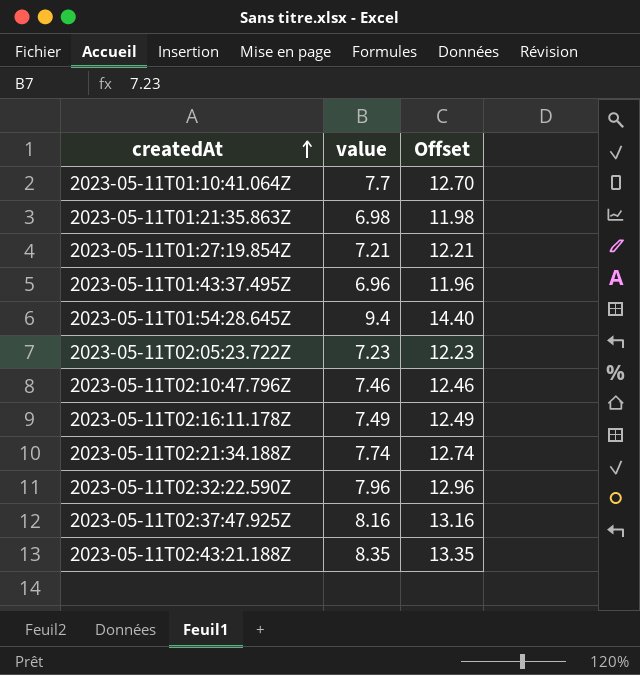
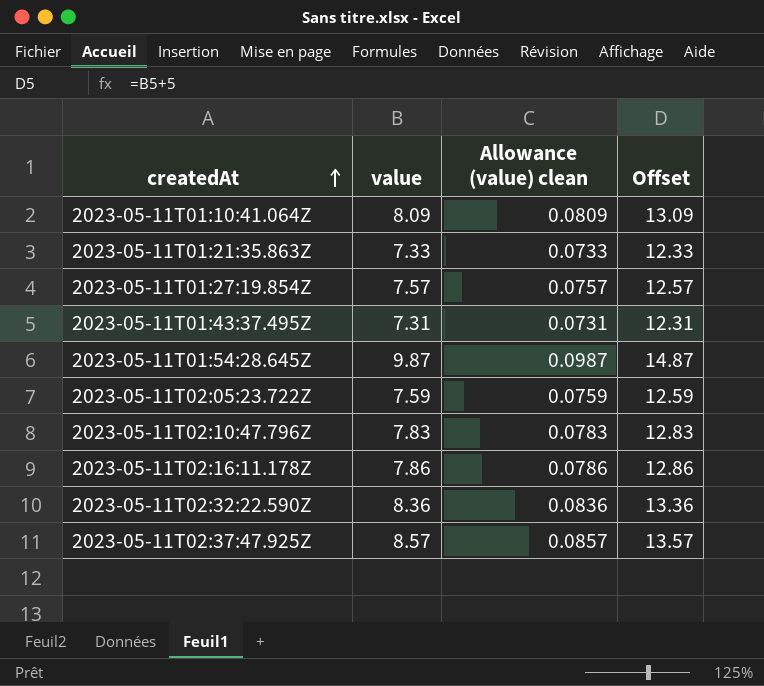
column Allowance (value) clean | formula: none -> [value] * 0.01
row 2023-05-11T02:21:34.188Z: 7.74 | 12.74 -> none
row 2023-05-11T02:43:21.188Z: 8.35 | 13.35 -> none
2023-05-11T01:10:41.064Z | value: 7.7 -> 8.09
2023-05-11T01:10:41.064Z | Offset: 12.70 -> 13.09
2023-05-11T01:21:35.863Z | value: 6.98 -> 7.33
2023-05-11T01:21:35.863Z | Offset: 11.98 -> 12.33
2023-05-11T01:27:19.854Z | value: 7.21 -> 7.57
2023-05-11T01:27:19.854Z | Offset: 12.21 -> 12.57
2023-05-11T01:43:37.495Z | value: 6.96 -> 7.31
2023-05-11T01:43:37.495Z | Offset: 11.96 -> 12.31
2023-05-11T01:54:28.645Z | value: 9.4 -> 9.87
2023-05-11T01:54:28.645Z | Offset: 14.40 -> 14.87
2023-05-11T02:05:23.722Z | value: 7.23 -> 7.59
2023-05-11T02:05:23.722Z | Offset: 12.23 -> 12.59
2023-05-11T02:10:47.796Z | value: 7.46 -> 7.83
2023-05-11T02:10:47.796Z | Offset: 12.46 -> 12.83
2023-05-11T02:16:11.178Z | value: 7.49 -> 7.86
2023-05-11T02:16:11.178Z | Offset: 12.49 -> 12.86
2023-05-11T02:32:22.590Z | value: 7.96 -> 8.36
2023-05-11T02:32:22.590Z | Offset: 12.96 -> 13.36
2023-05-11T02:37:47.925Z | value: 8.16 -> 8.57
2023-05-11T02:37:47.925Z | Offset: 13.16 -> 13.57

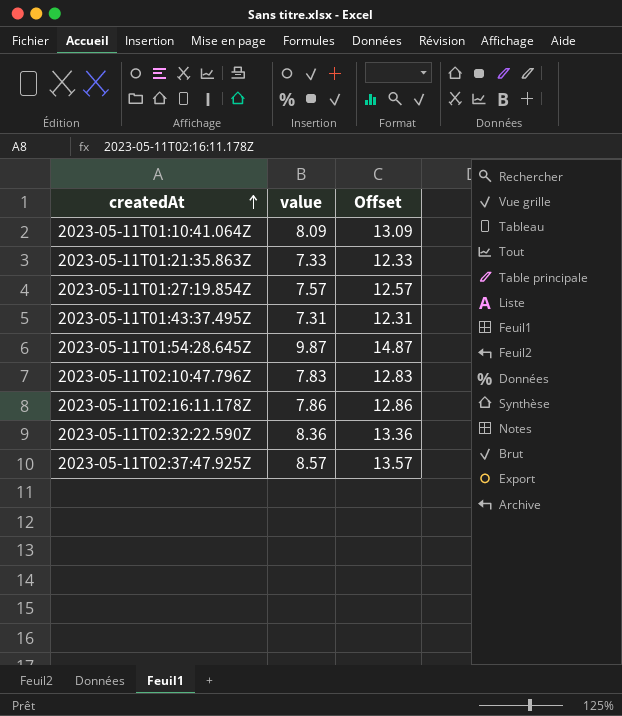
column Allowance (value) clean | formula: [value] * 0.01 -> none
row 2023-05-11T02:05:23.722Z: 7.59 | 0.0759 | 12.59 -> none

